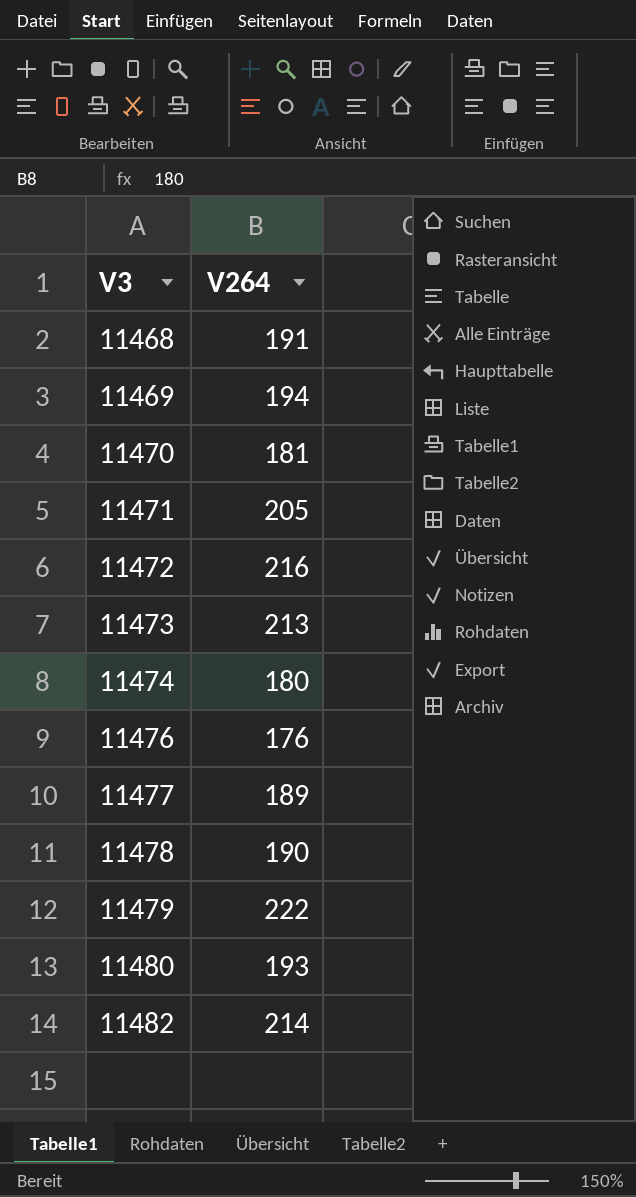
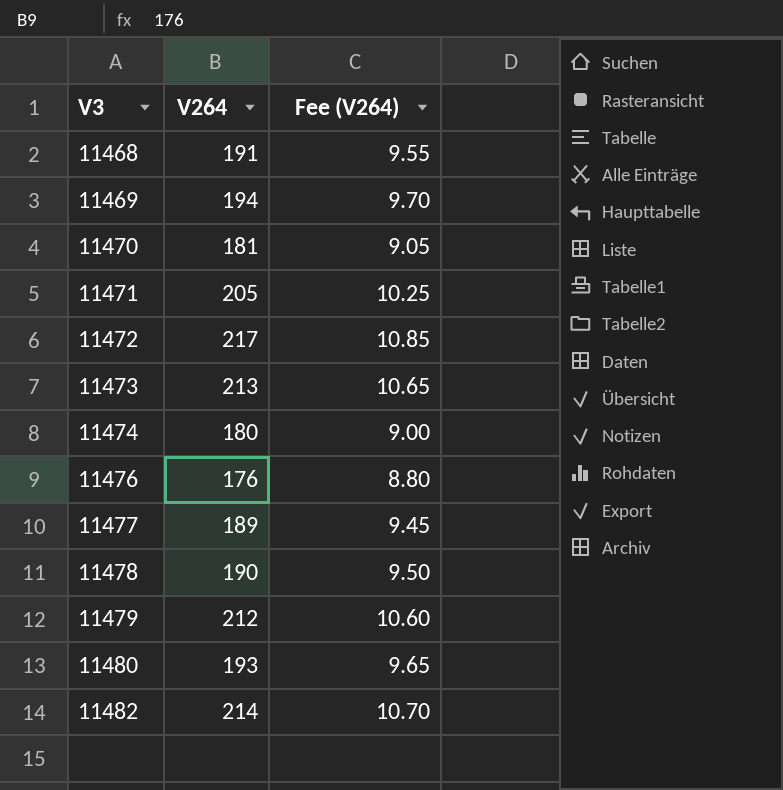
column Fee (V264) | formula: none -> [V264] * 0.05
11472 | V264: 216 -> 217
11479 | V264: 222 -> 212

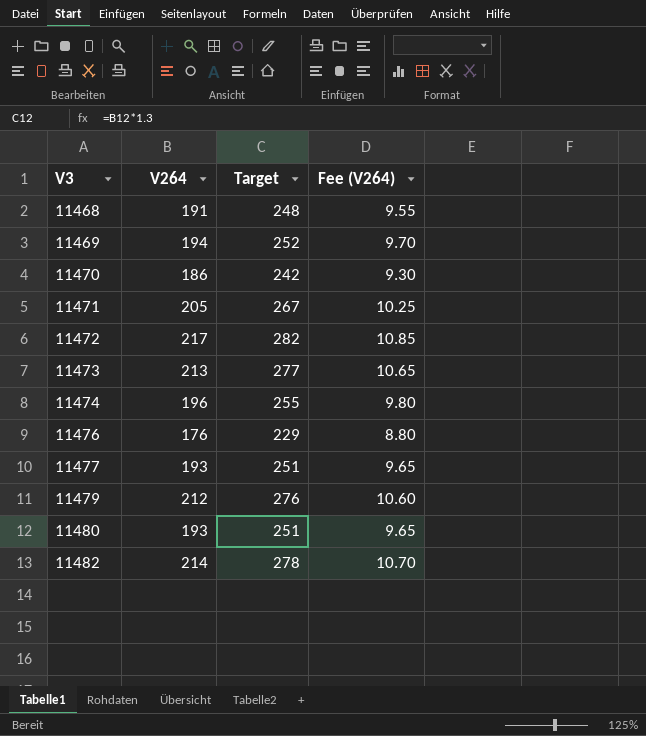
column Target | formula: none -> [V264] * 1.3
row 11478: 190 | 9.50 -> none
11470 | V264: 181 -> 186
11470 | Fee (V264): 9.05 -> 9.30
11474 | V264: 180 -> 196
11474 | Fee (V264): 9.00 -> 9.80
11477 | V264: 189 -> 193
11477 | Fee (V264): 9.45 -> 9.65

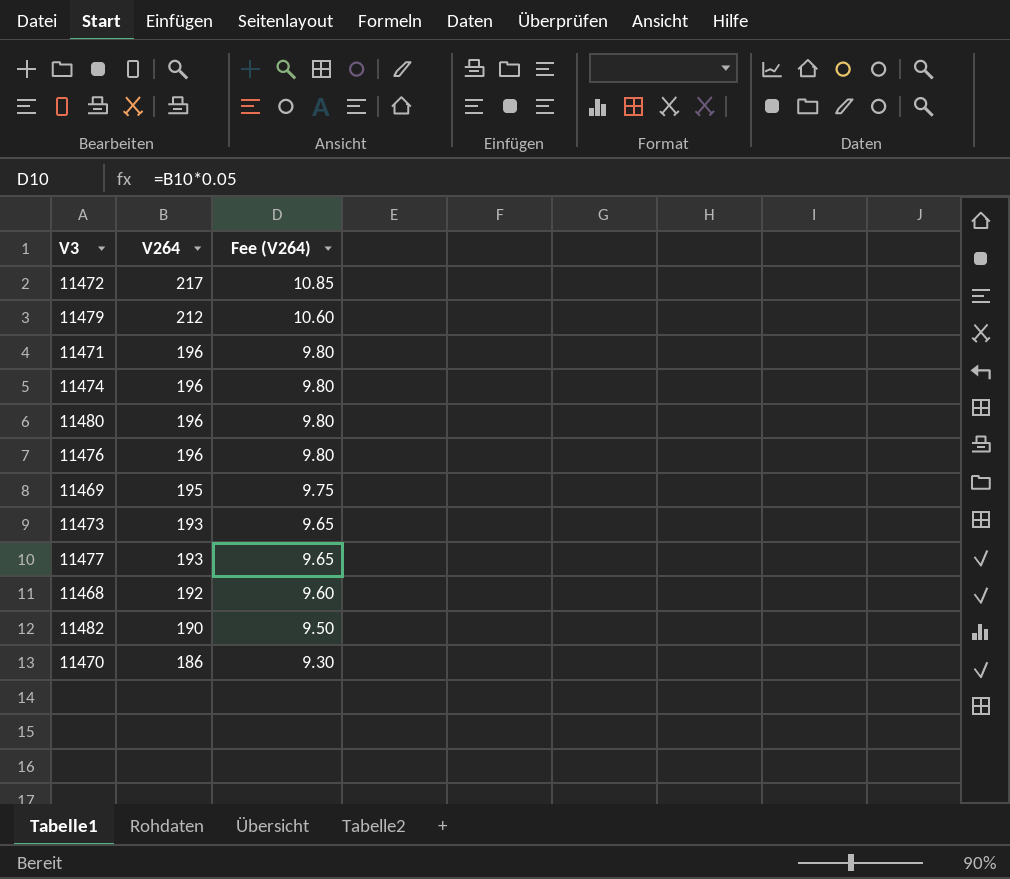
row order: V3 ascending -> V264 descending
column Target | formula: [V264] * 1.3 -> none
11471 | V264: 205 -> 196
11471 | Fee (V264): 10.25 -> 9.80
11480 | V264: 193 -> 196
11480 | Fee (V264): 9.65 -> 9.80
11476 | V264: 176 -> 196
11476 | Fee (V264): 8.80 -> 9.80
11469 | V264: 194 -> 195
11469 | Fee (V264): 9.70 -> 9.75
11473 | V264: 213 -> 193
11473 | Fee (V264): 10.65 -> 9.65
11468 | V264: 191 -> 192
11468 | Fee (V264): 9.55 -> 9.60
11482 | V264: 214 -> 190
11482 | Fee (V264): 10.70 -> 9.50

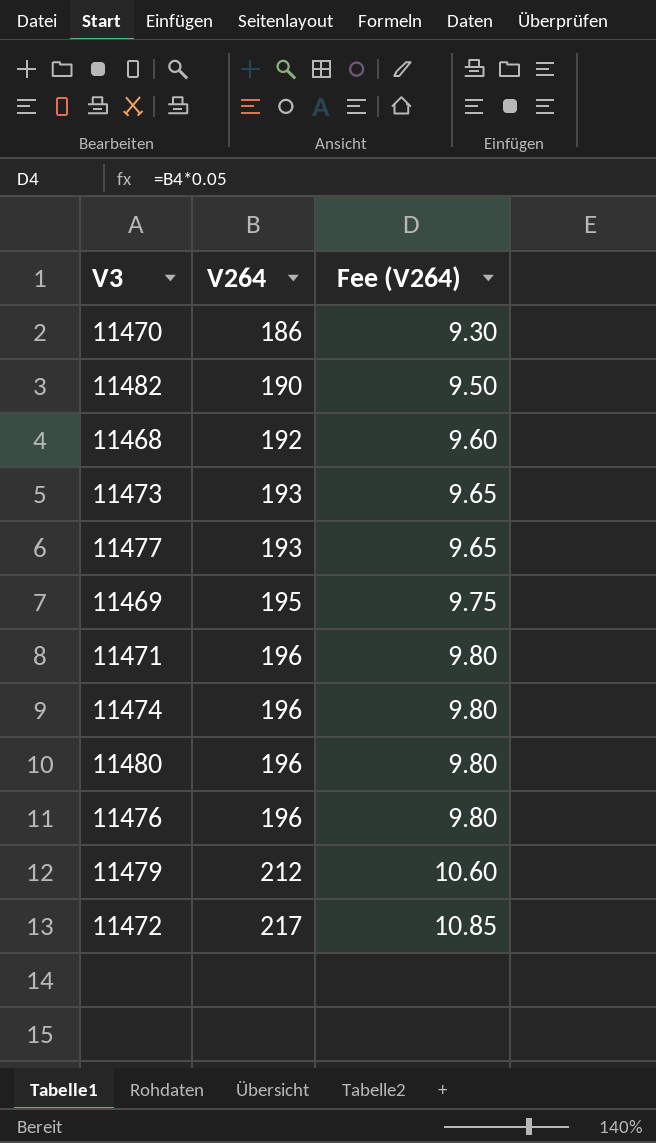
row order: V264 descending -> V264 ascending

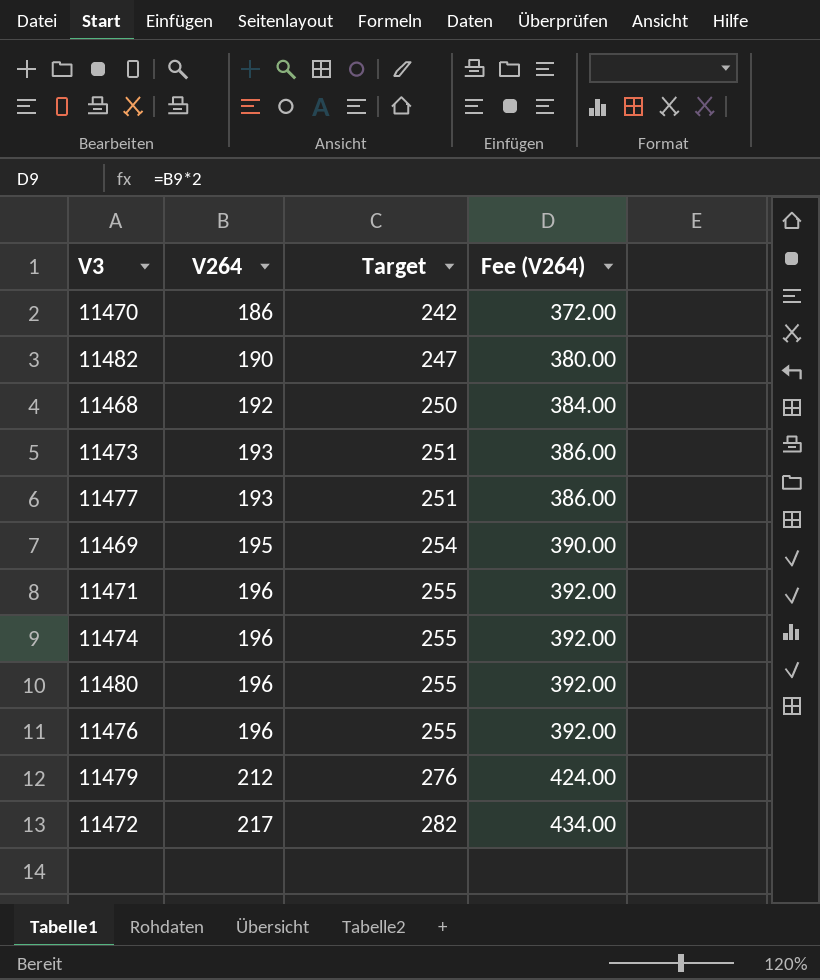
column Target | formula: none -> [V264] * 1.3
column Fee (V264) | formula: [V264] * 0.05 -> [V264] * 2

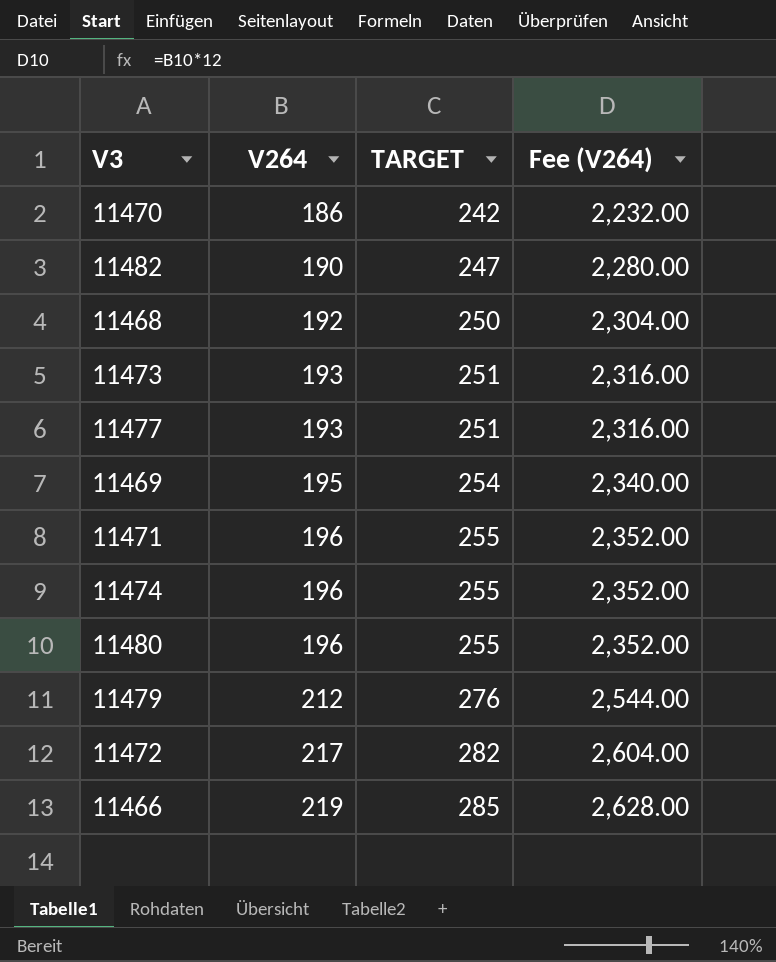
column name: Target -> TARGET
column Fee (V264) | formula: [V264] * 2 -> [V264] * 12
row 11476: 196 | 255 | 392.00 -> none
row 11466: none -> 219 | 285 | 2,628.00

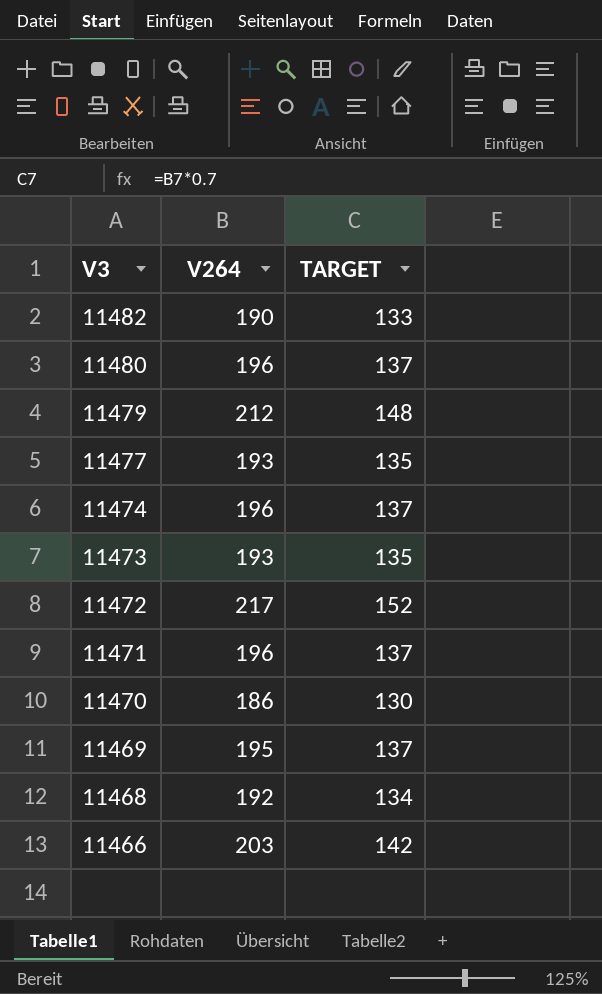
row order: V264 ascending -> V3 descending
column Fee (V264) | formula: [V264] * 12 -> none
column TARGET | formula: [V264] * 1.3 -> [V264] * 0.7
11466 | V264: 219 -> 203

